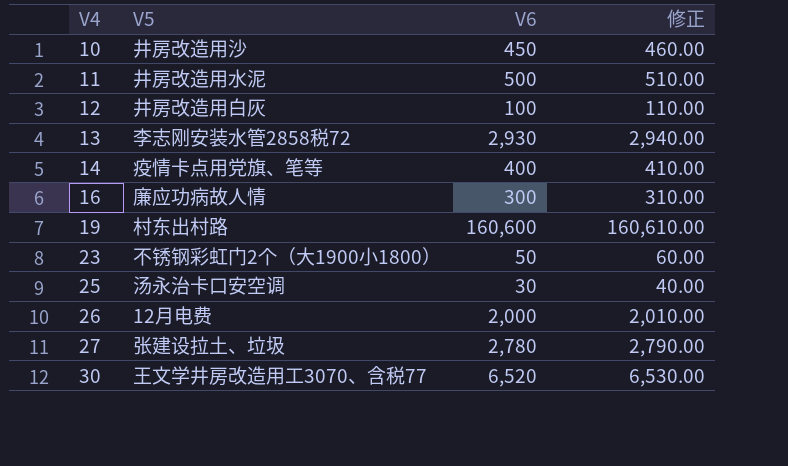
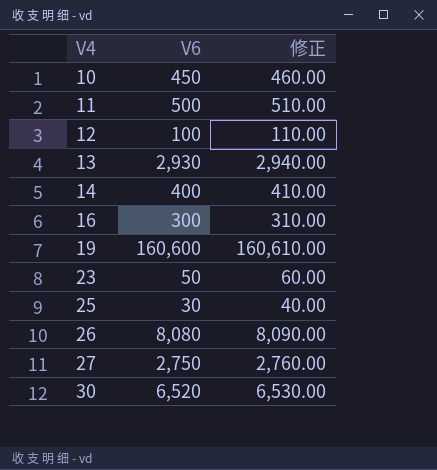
column V5 | position: 2 -> none
26 | V6: 2,000 -> 8,080
26 | 修正: 2,010.00 -> 8,090.00
27 | V6: 2,780 -> 2,750
27 | 修正: 2,790.00 -> 2,760.00

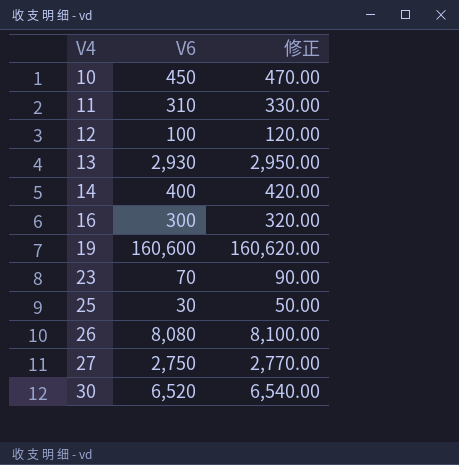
column 修正 | formula: [V6] + 10 -> [V6] + 20
11 | V6: 500 -> 310
23 | V6: 50 -> 70

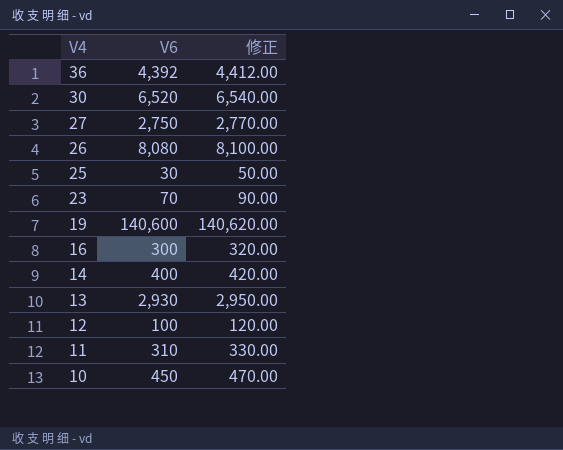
row order: V4 ascending -> V4 descending
row 36: none -> 4,392 | 4,412.00
19 | V6: 160,600 -> 140,600
19 | 修正: 160,620.00 -> 140,620.00

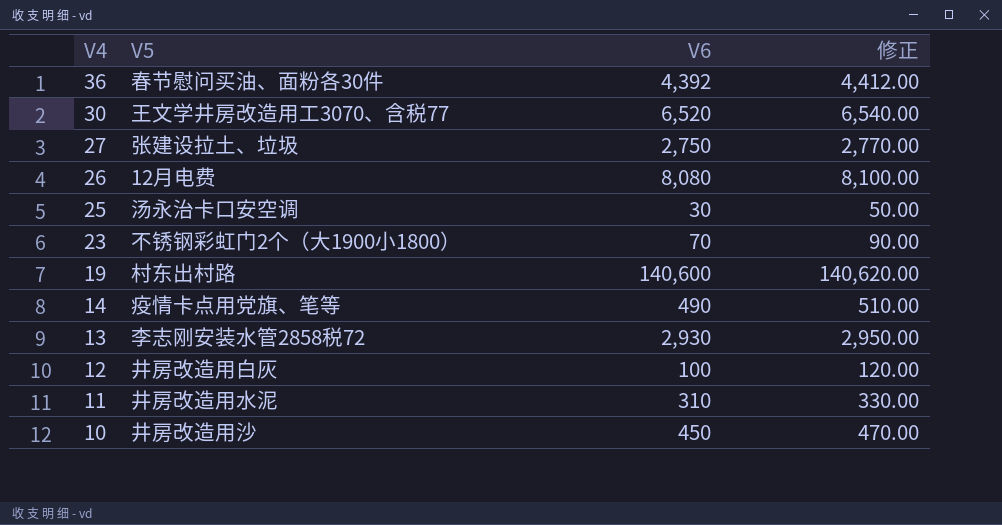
column V5 | position: none -> 2
row 16: 300 | 320.00 -> none
14 | V6: 400 -> 490
14 | 修正: 420.00 -> 510.00

